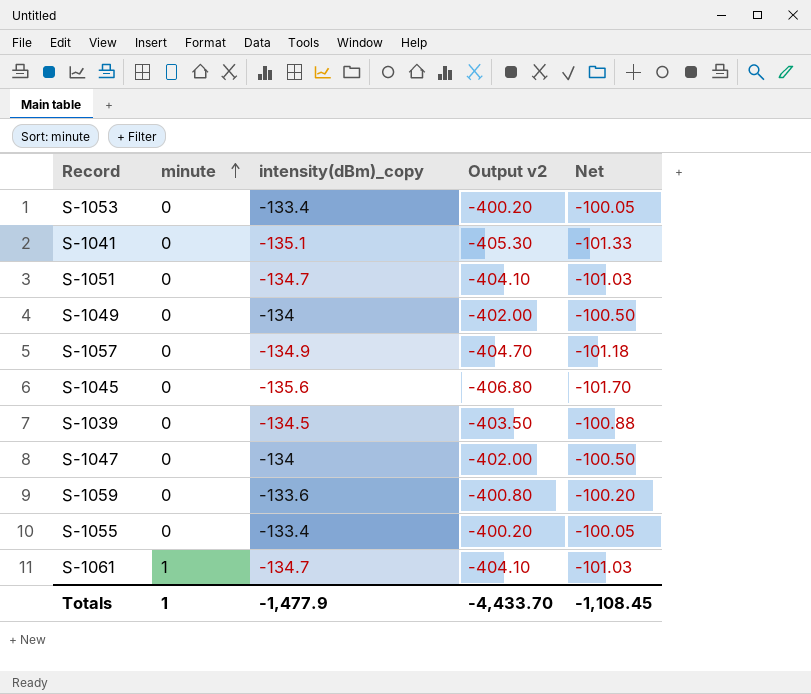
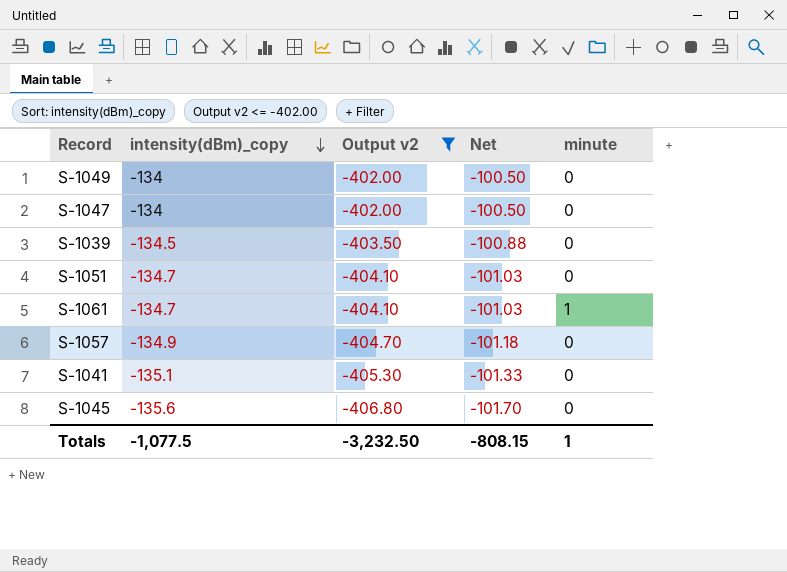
filter: none -> Output v2 <= -402.00
row order: minute ascending -> intensity(dBm)_copy descending
column minute | position: 2 -> 5
Totals | intensity(dBm)_copy: -1,477.9 -> -1,077.5
Totals | Output v2: -4,433.70 -> -3,232.50
Totals | Net: -1,108.45 -> -808.15

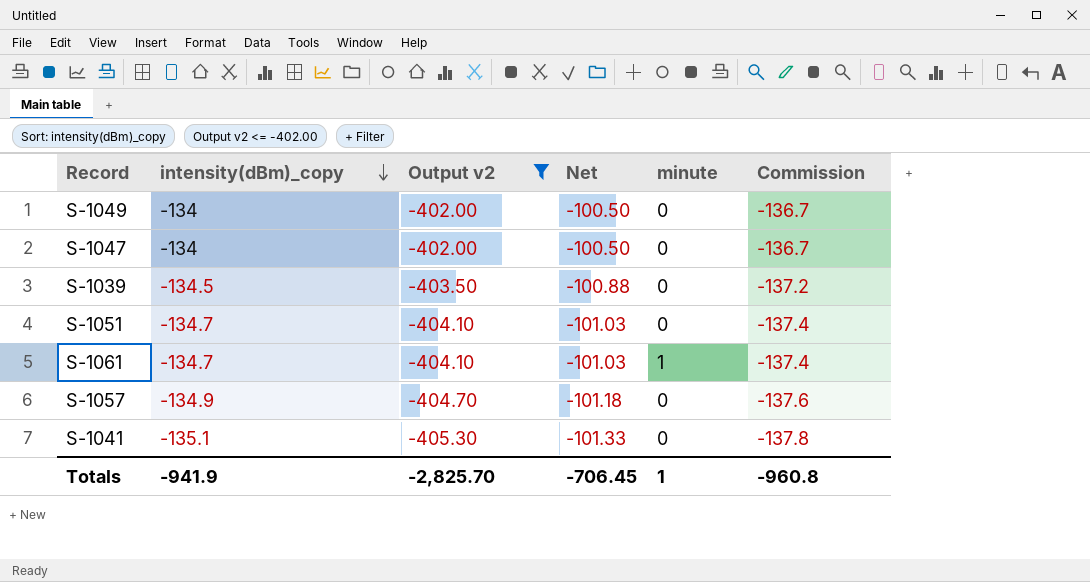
column Commission | formula: none -> [intensity(dBm)_copy] * 1.02
row S-1045: -135.6 | -406.80 | -101.70 | 0 -> none
Totals | intensity(dBm)_copy: -1,077.5 -> -941.9
Totals | Output v2: -3,232.50 -> -2,825.70
Totals | Net: -808.15 -> -706.45

